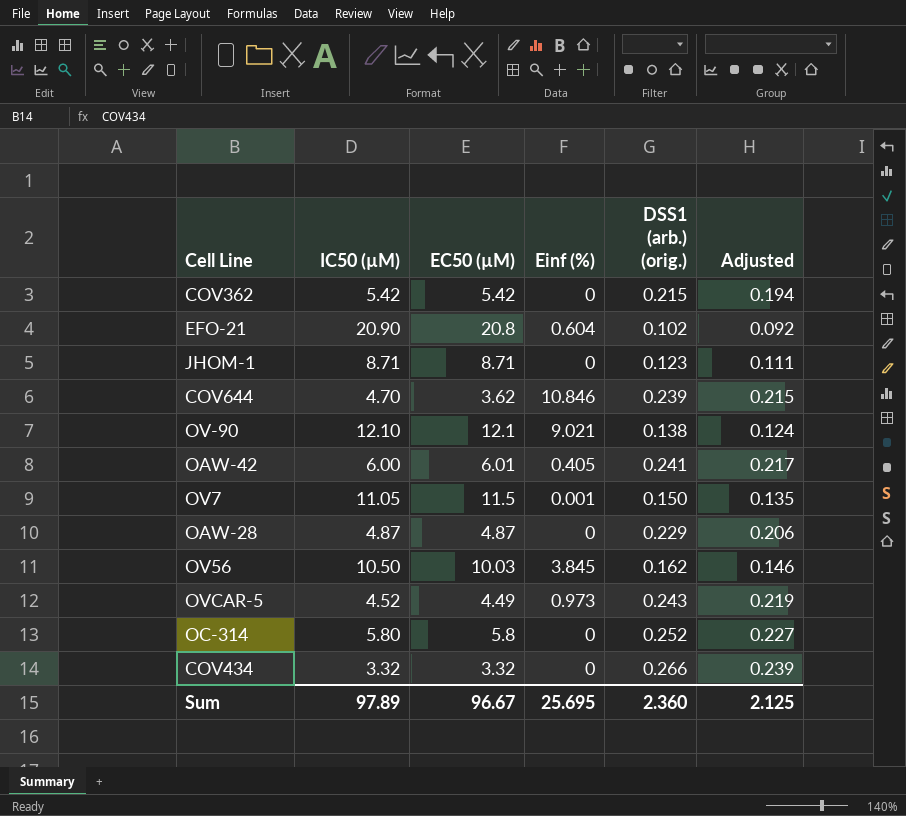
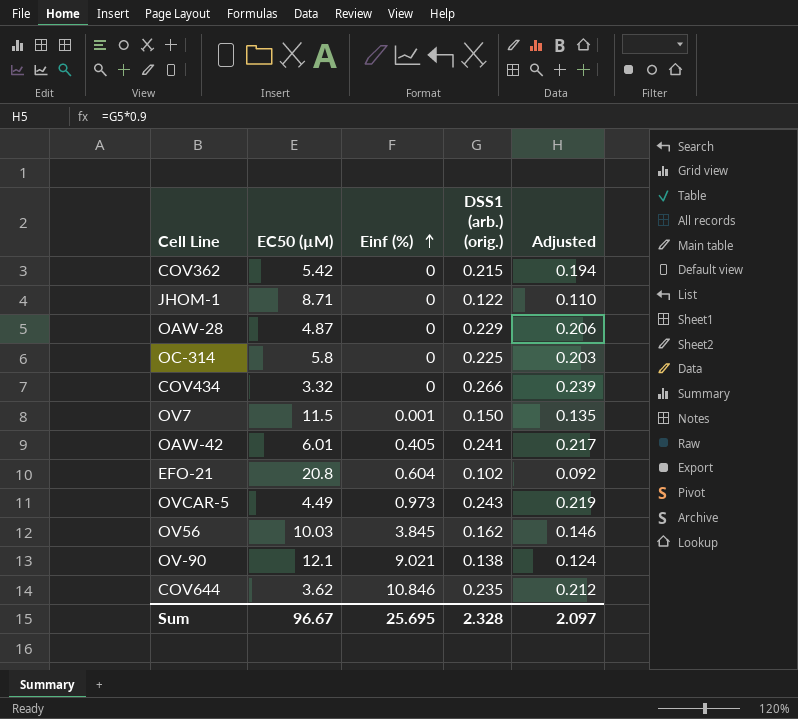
row order: none -> Einf (%) ascending
column IC50 (µM) | position: 2 -> none
JHOM-1 | DSS1 (arb.) (orig.): 0.123 -> 0.122
JHOM-1 | Adjusted: 0.111 -> 0.110
OC-314 | DSS1 (arb.) (orig.): 0.252 -> 0.225
OC-314 | Adjusted: 0.227 -> 0.203
COV644 | DSS1 (arb.) (orig.): 0.239 -> 0.235
COV644 | Adjusted: 0.215 -> 0.212
Sum | DSS1 (arb.) (orig.): 2.360 -> 2.328
Sum | Adjusted: 2.125 -> 2.097

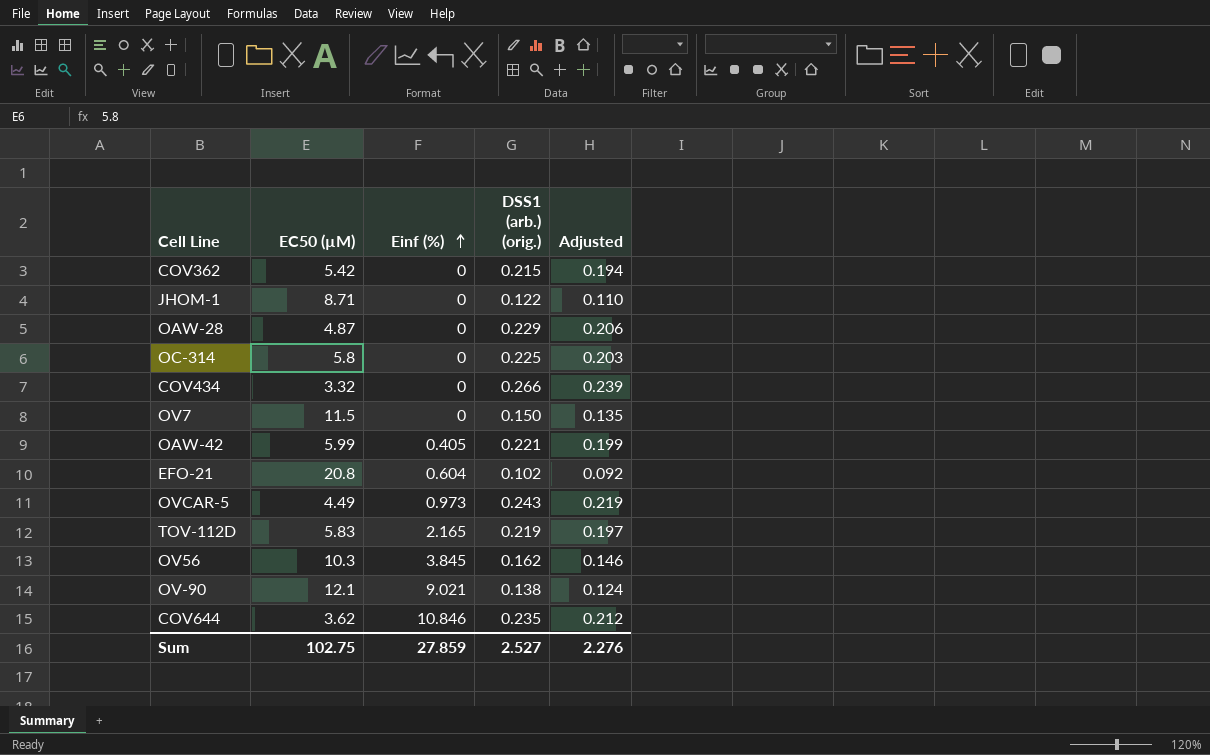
OV7 | Einf (%): 0.001 -> 0
OAW-42 | EC50 (µM): 6.01 -> 5.99
OAW-42 | DSS1 (arb.) (orig.): 0.241 -> 0.221
OAW-42 | Adjusted: 0.217 -> 0.199
row TOV-112D: none -> 5.83 | 2.165 | 0.219 | 0.197
OV56 | EC50 (µM): 10.03 -> 10.3
Sum | EC50 (µM): 96.67 -> 102.75
Sum | Einf (%): 25.695 -> 27.859
Sum | DSS1 (arb.) (orig.): 2.328 -> 2.527
Sum | Adjusted: 2.097 -> 2.276

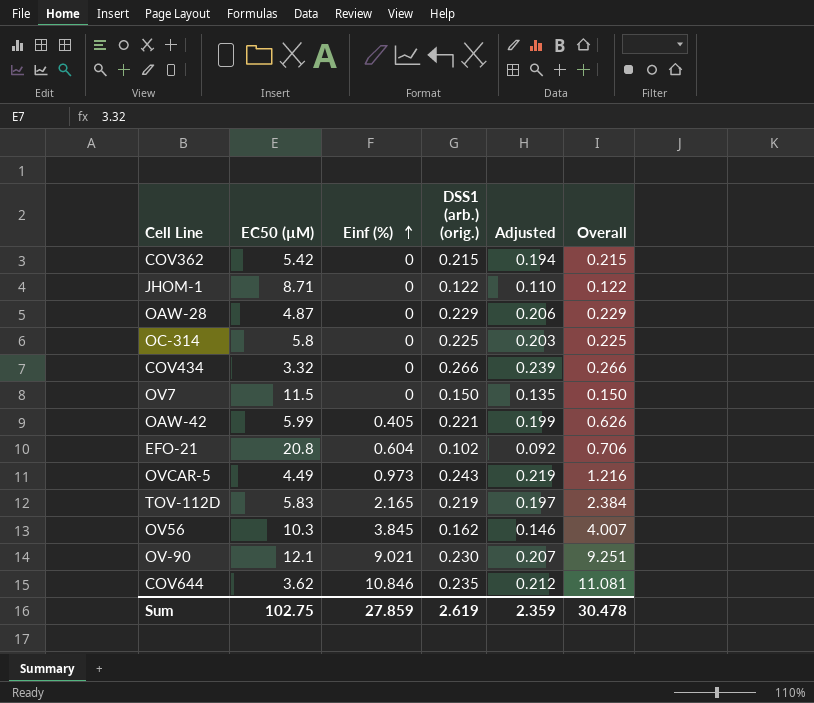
column Overall | formula: none -> [Einf (%)] + [DSS1 (arb.) (orig.)]
OV-90 | DSS1 (arb.) (orig.): 0.138 -> 0.230
OV-90 | Adjusted: 0.124 -> 0.207
Sum | DSS1 (arb.) (orig.): 2.527 -> 2.619
Sum | Adjusted: 2.276 -> 2.359

